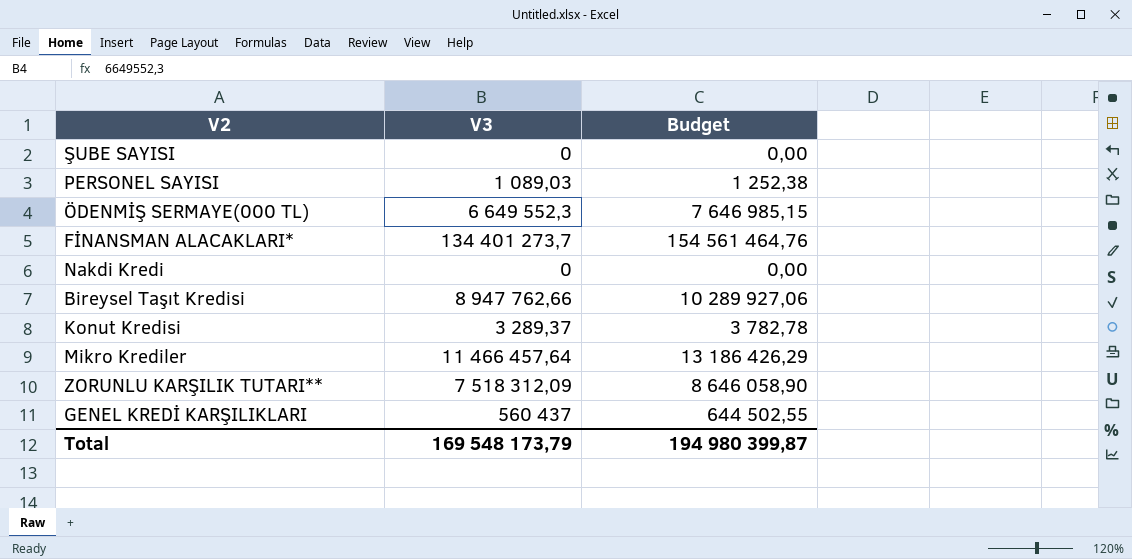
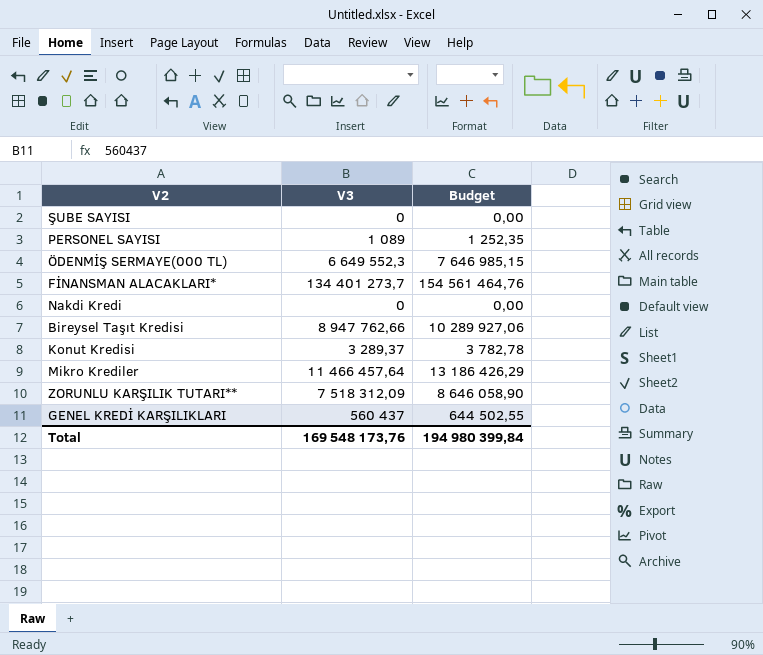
PERSONEL SAYISI | V3: 1 089,03 -> 1 089
PERSONEL SAYISI | Budget: 1 252,38 -> 1 252,35
Total | V3: 169 548 173,79 -> 169 548 173,76
Total | Budget: 194 980 399,87 -> 194 980 399,84

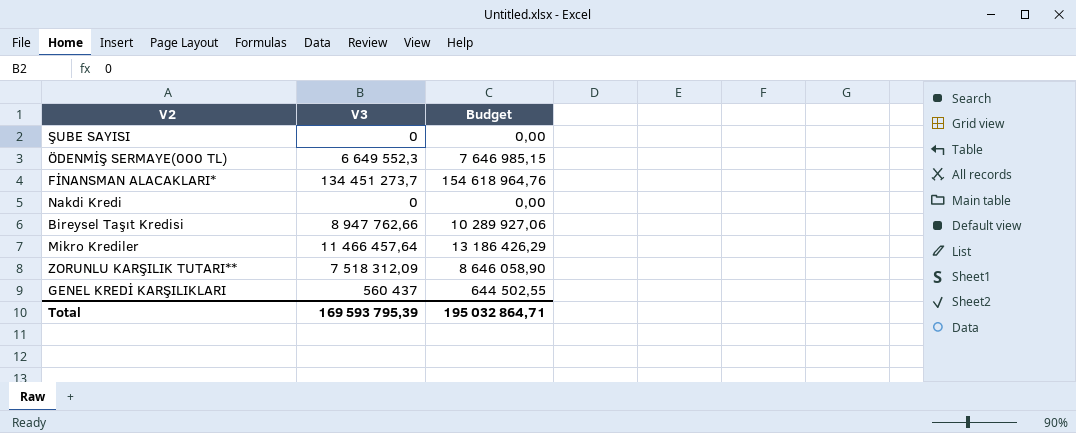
row PERSONEL SAYISI: 1 089 | 1 252,35 -> none
row Konut Kredisi: 3 289,37 | 3 782,78 -> none
FİNANSMAN ALACAKLARI* | V3: 134 401 273,7 -> 134 451 273,7
FİNANSMAN ALACAKLARI* | Budget: 154 561 464,76 -> 154 618 964,76
Total | V3: 169 548 173,76 -> 169 593 795,39
Total | Budget: 194 980 399,84 -> 195 032 864,71

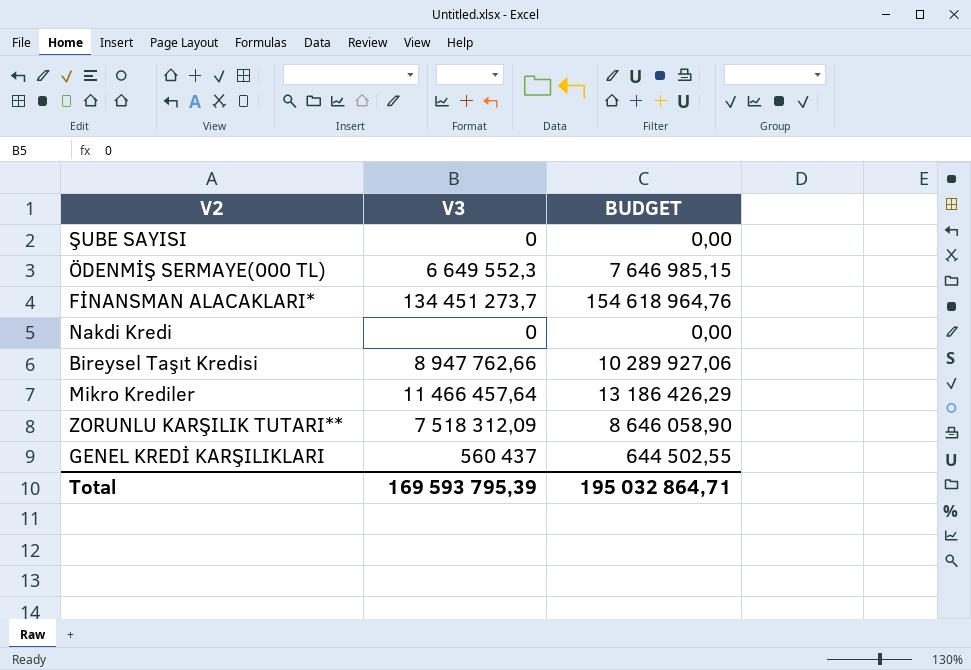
column name: Budget -> BUDGET

